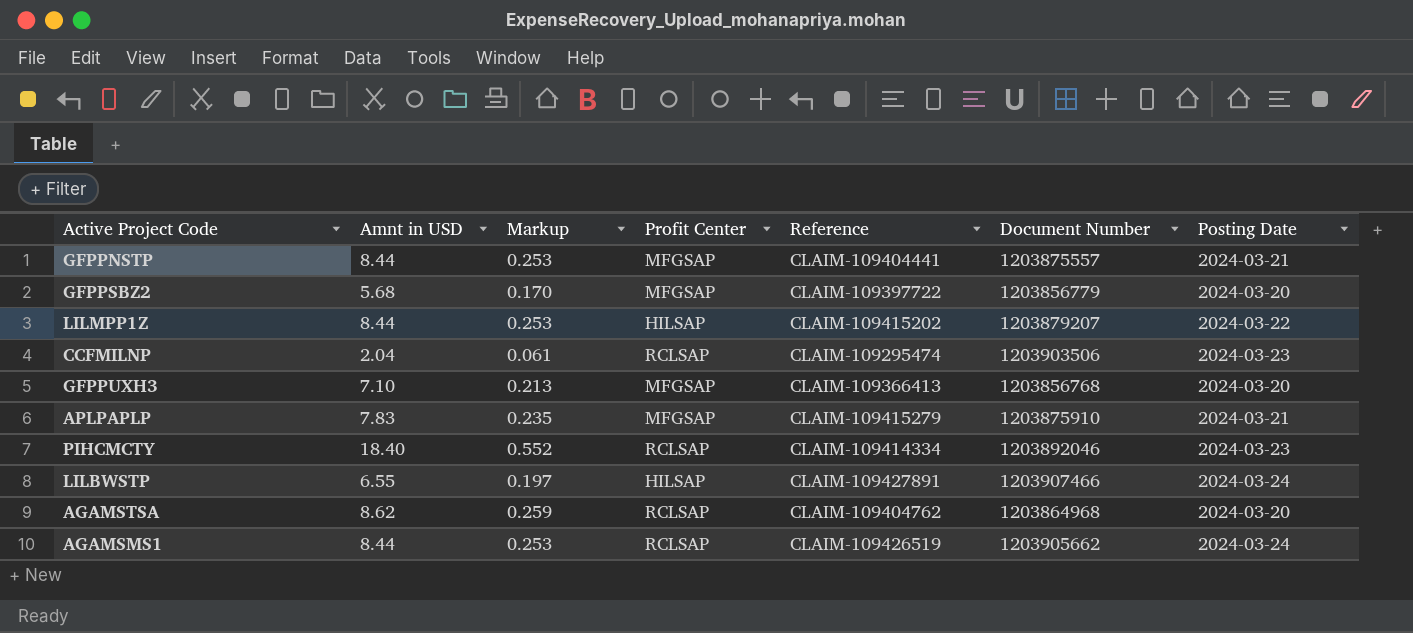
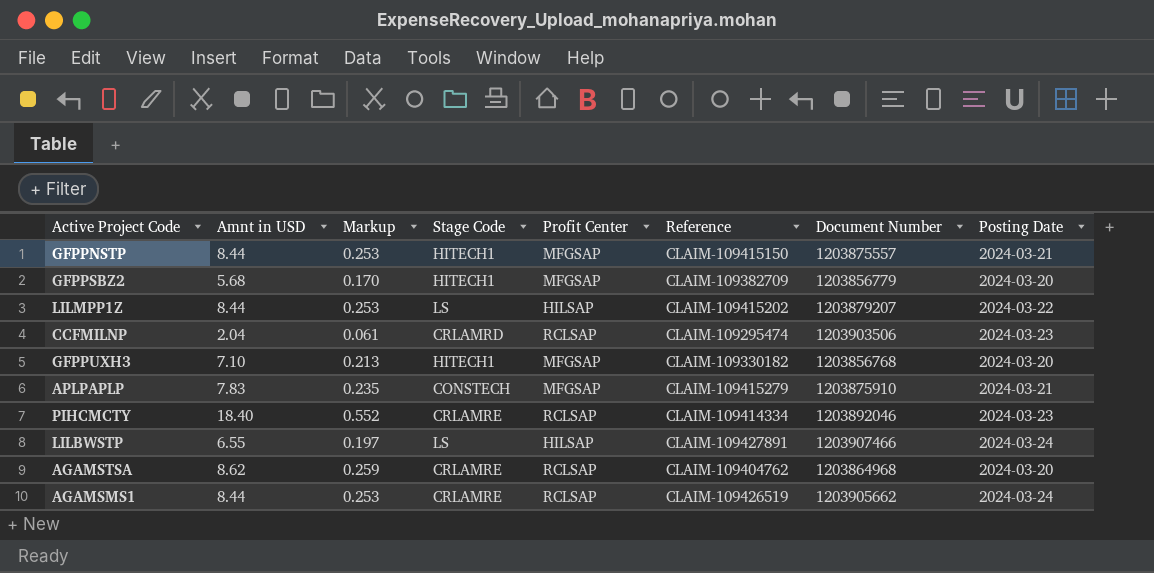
column Stage Code | position: none -> 4
GFPPNSTP | Reference: CLAIM-109404441 -> CLAIM-109415150
GFPPSBZ2 | Reference: CLAIM-109397722 -> CLAIM-109382709
GFPPUXH3 | Reference: CLAIM-109366413 -> CLAIM-109330182

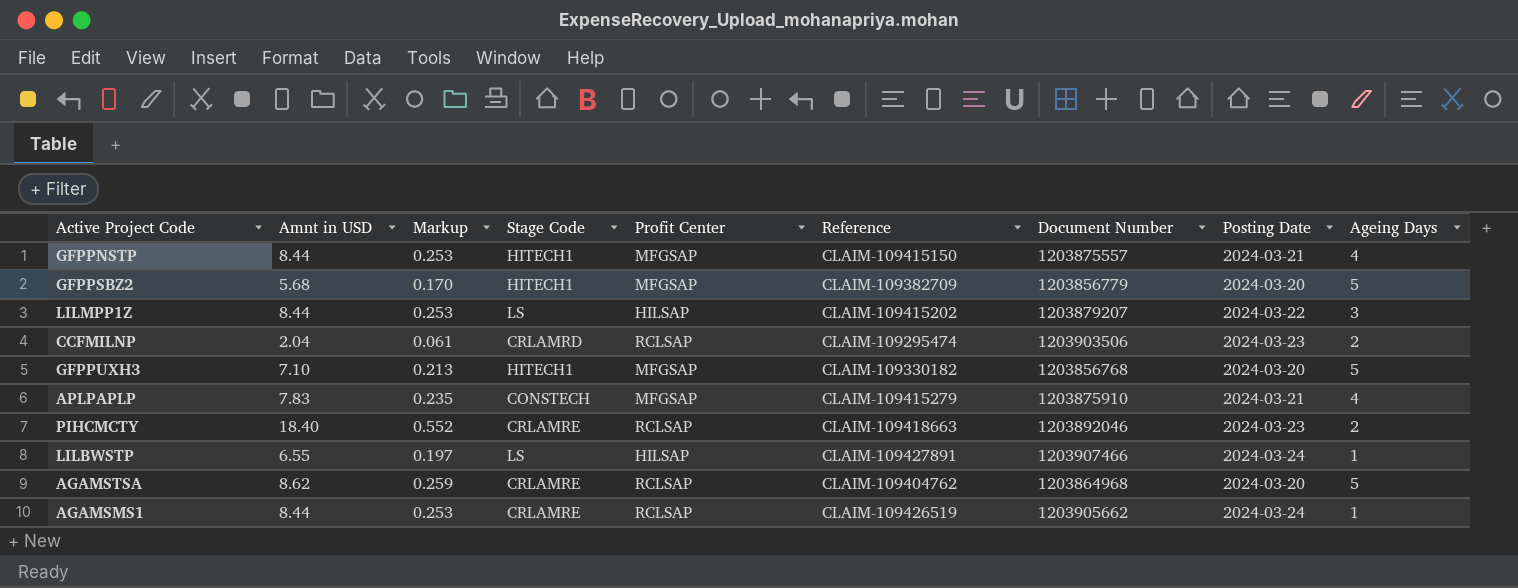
column Ageing Days | position: none -> 9
PIHCMCTY | Reference: CLAIM-109414334 -> CLAIM-109418663

